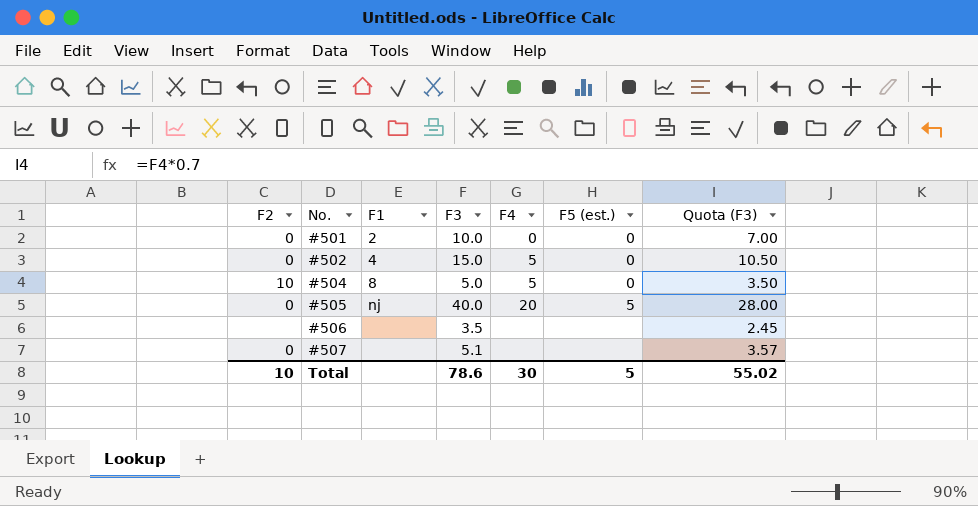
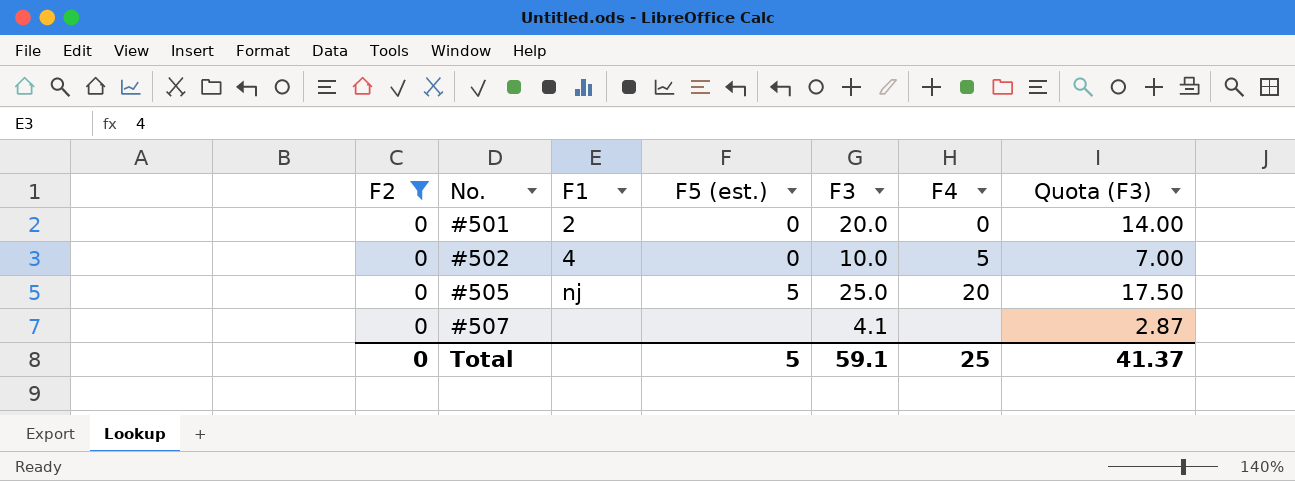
filter: none -> F2 = 0
column F5 (est.) | position: 6 -> 4
#501 | F3: 10.0 -> 20.0
#501 | Quota (F3): 7.00 -> 14.00
#502 | F3: 15.0 -> 10.0
#502 | Quota (F3): 10.50 -> 7.00
#505 | F3: 40.0 -> 25.0
#505 | Quota (F3): 28.00 -> 17.50
#507 | F3: 5.1 -> 4.1
#507 | Quota (F3): 3.57 -> 2.87
Total | F2: 10 -> 0
Total | F3: 78.6 -> 59.1
Total | F4: 30 -> 25
Total | Quota (F3): 55.02 -> 41.37

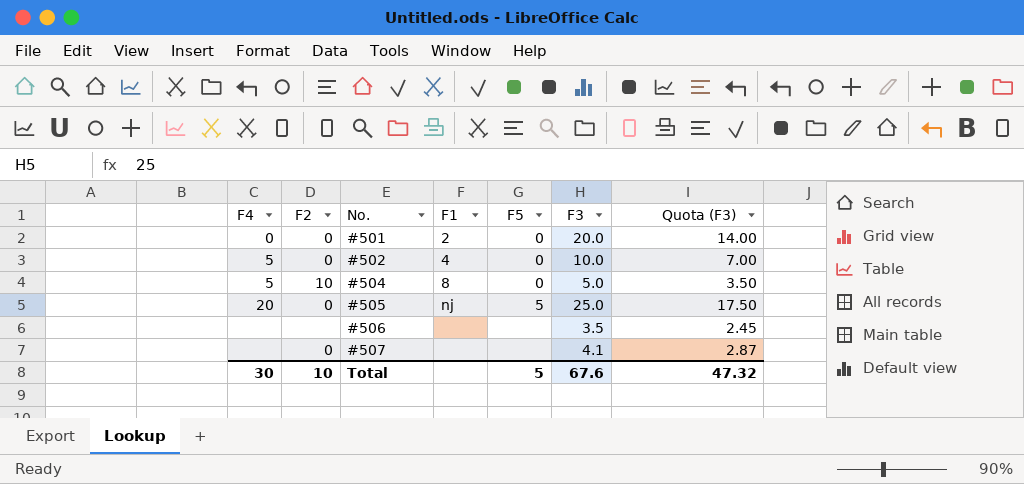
filter: F2 = 0 -> none
column F4 | position: 6 -> 1
column name: F5 (est.) -> F5
Total | F4: 25 -> 30
Total | F2: 0 -> 10
Total | F3: 59.1 -> 67.6
Total | Quota (F3): 41.37 -> 47.32

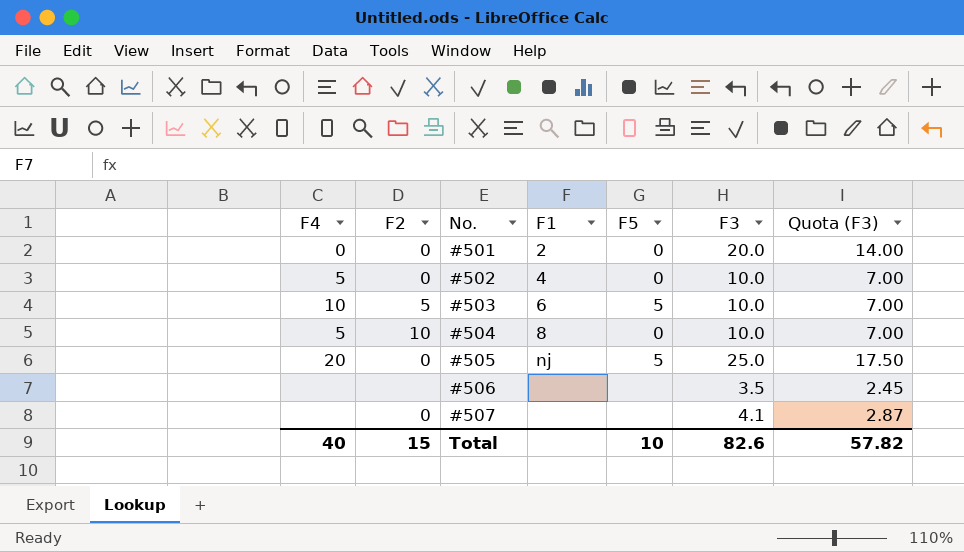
row #503: none -> 10 | 5 | 6 | 5 | 10.0 | 7.00
#504 | F3: 5.0 -> 10.0
#504 | Quota (F3): 3.50 -> 7.00
Total | F4: 30 -> 40
Total | F2: 10 -> 15
Total | F5: 5 -> 10
Total | F3: 67.6 -> 82.6
Total | Quota (F3): 47.32 -> 57.82

